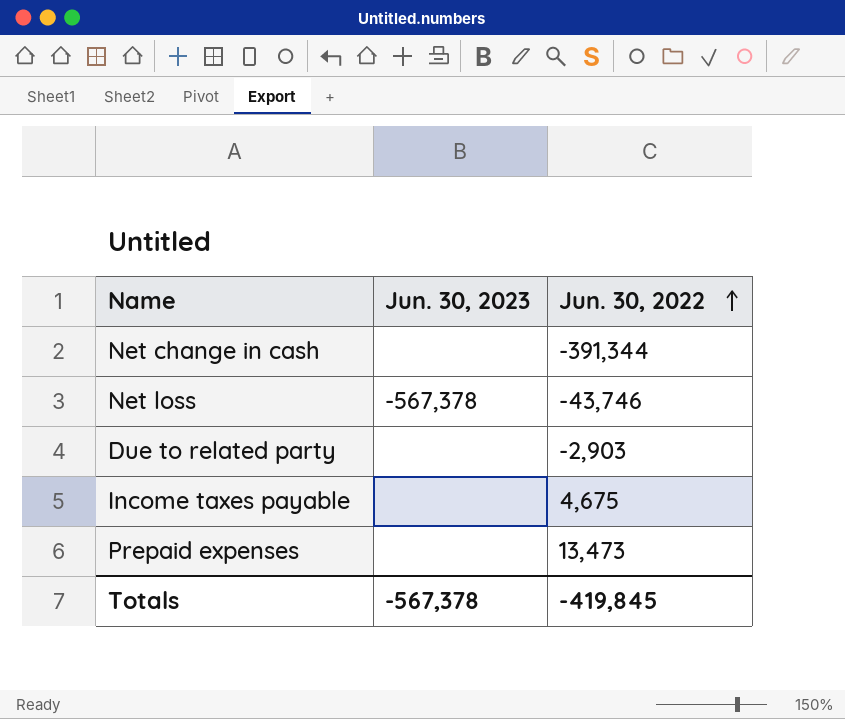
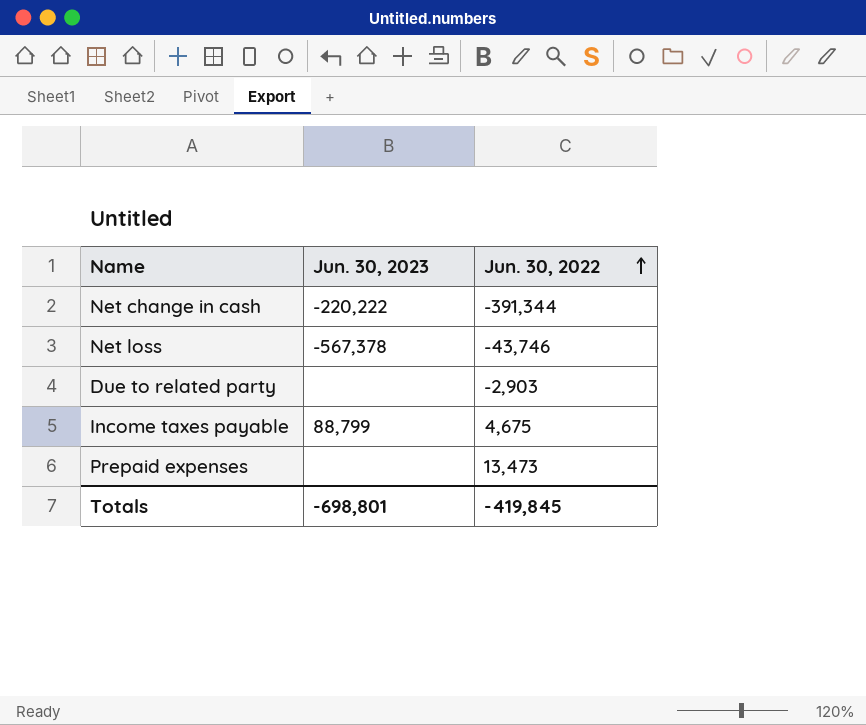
Net change in cash | Jun. 30, 2023: none -> -220,222
Income taxes payable | Jun. 30, 2023: none -> 88,799
Totals | Jun. 30, 2023: -567,378 -> -698,801

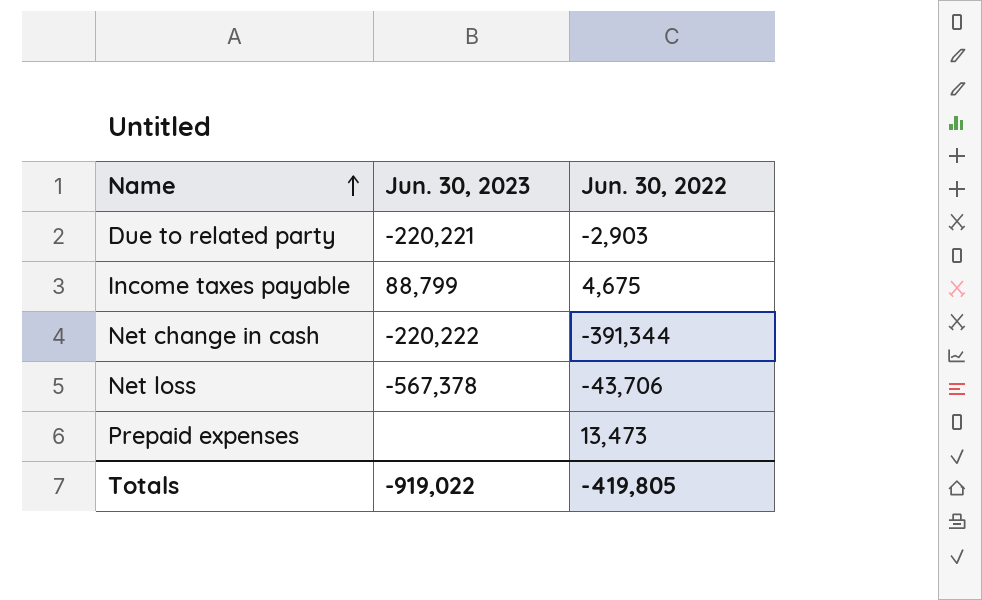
row order: Jun. 30, 2022 ascending -> Name ascending
Due to related party | Jun. 30, 2023: none -> -220,221
Net loss | Jun. 30, 2022: -43,746 -> -43,706
Totals | Jun. 30, 2023: -698,801 -> -919,022
Totals | Jun. 30, 2022: -419,845 -> -419,805

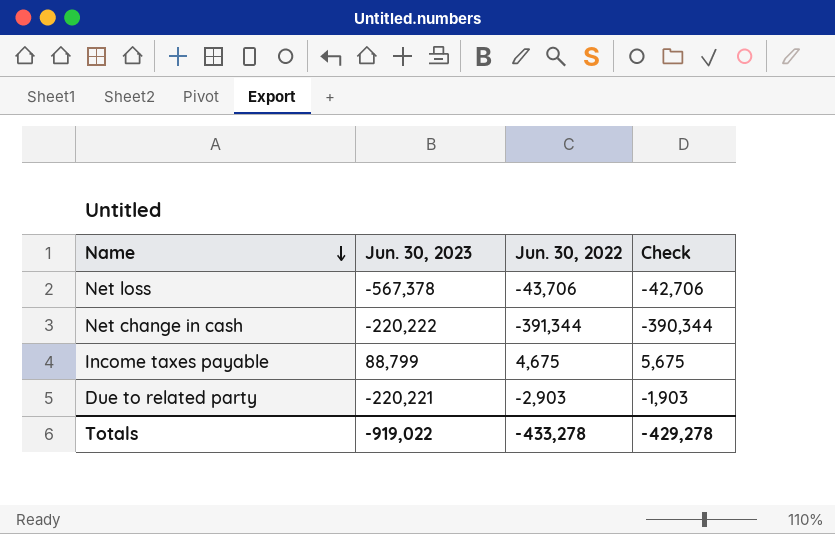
row order: Name ascending -> Name descending
column Check | formula: none -> [Jun. 30, 2022] + 1000
row Prepaid expenses: none | 13,473 -> none
Totals | Jun. 30, 2022: -419,805 -> -433,278

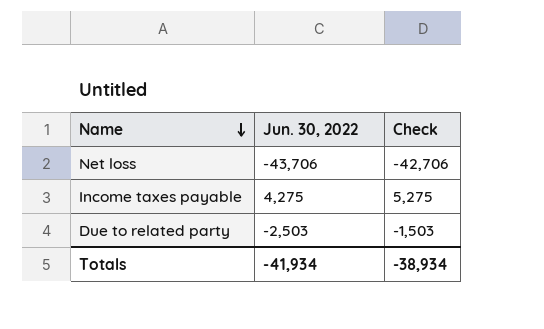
column Jun. 30, 2023 | position: 2 -> none
row Net change in cash: -220,222 | -391,344 | -390,344 -> none
Income taxes payable | Jun. 30, 2022: 4,675 -> 4,275
Income taxes payable | Check: 5,675 -> 5,275
Due to related party | Jun. 30, 2022: -2,903 -> -2,503
Due to related party | Check: -1,903 -> -1,503
Totals | Jun. 30, 2022: -433,278 -> -41,934
Totals | Check: -429,278 -> -38,934

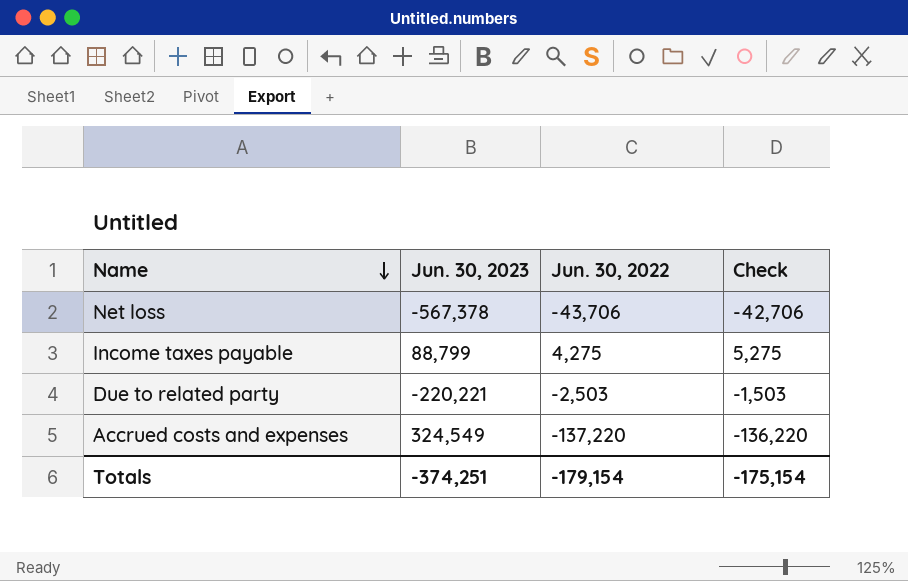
column Jun. 30, 2023 | position: none -> 2
row Accrued costs and expenses: none -> 324,549 | -137,220 | -136,220
Totals | Jun. 30, 2022: -41,934 -> -179,154
Totals | Check: -38,934 -> -175,154

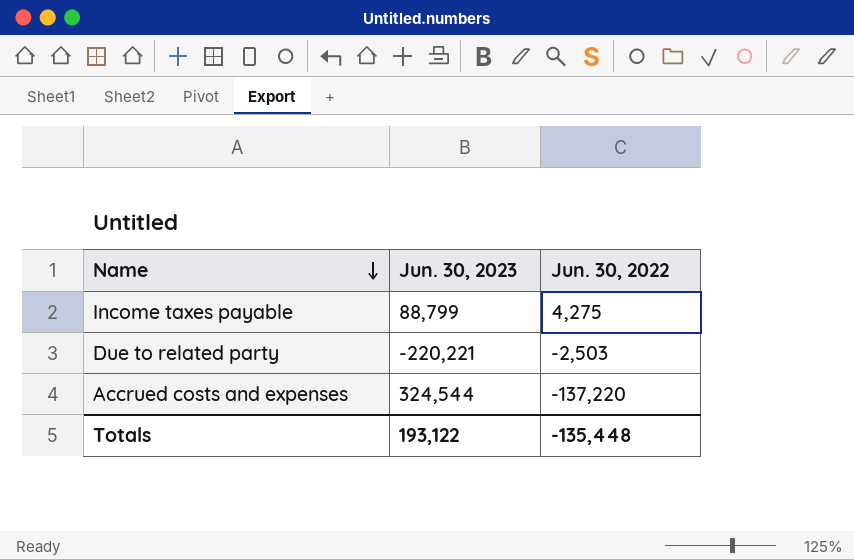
column Check | formula: [Jun. 30, 2022] + 1000 -> none
row Net loss: -567,378 | -43,706 | -42,706 -> none
Accrued costs and expenses | Jun. 30, 2023: 324,549 -> 324,544
Totals | Jun. 30, 2023: -374,251 -> 193,122
Totals | Jun. 30, 2022: -179,154 -> -135,448

